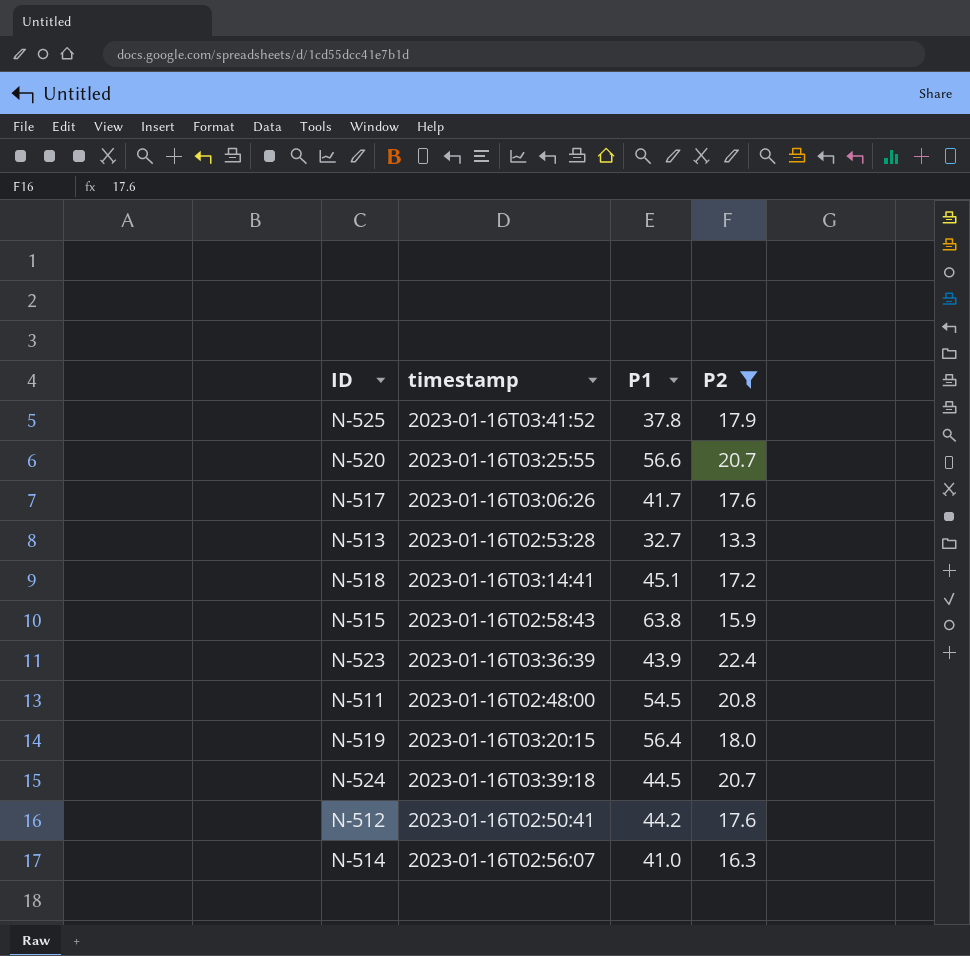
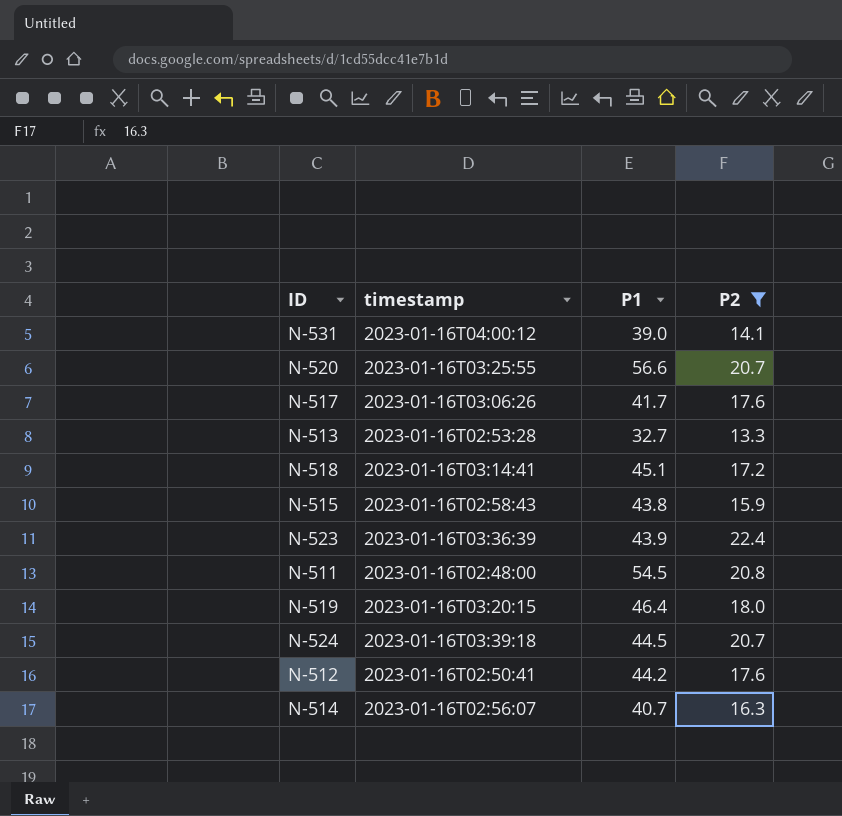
row N-525: 2023-01-16T03:41:52 | 37.8 | 17.9 -> none
row N-531: none -> 2023-01-16T04:00:12 | 39.0 | 14.1
N-515 | P1: 63.8 -> 43.8
N-519 | P1: 56.4 -> 46.4
N-514 | P1: 41.0 -> 40.7

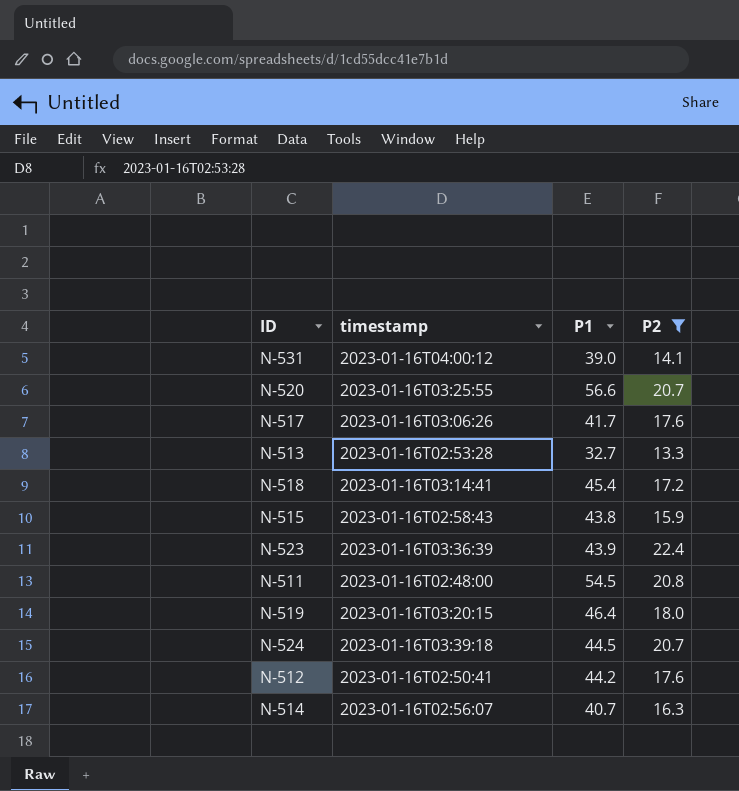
N-518 | P1: 45.1 -> 45.4

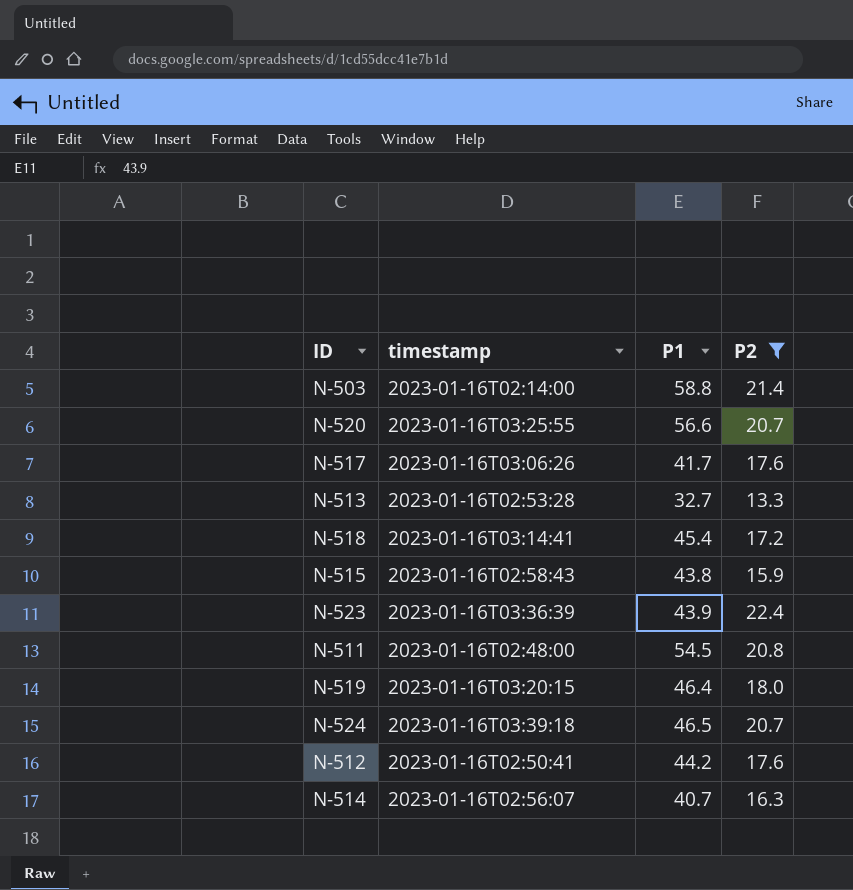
row N-531: 2023-01-16T04:00:12 | 39.0 | 14.1 -> none
row N-503: none -> 2023-01-16T02:14:00 | 58.8 | 21.4
N-524 | P1: 44.5 -> 46.5

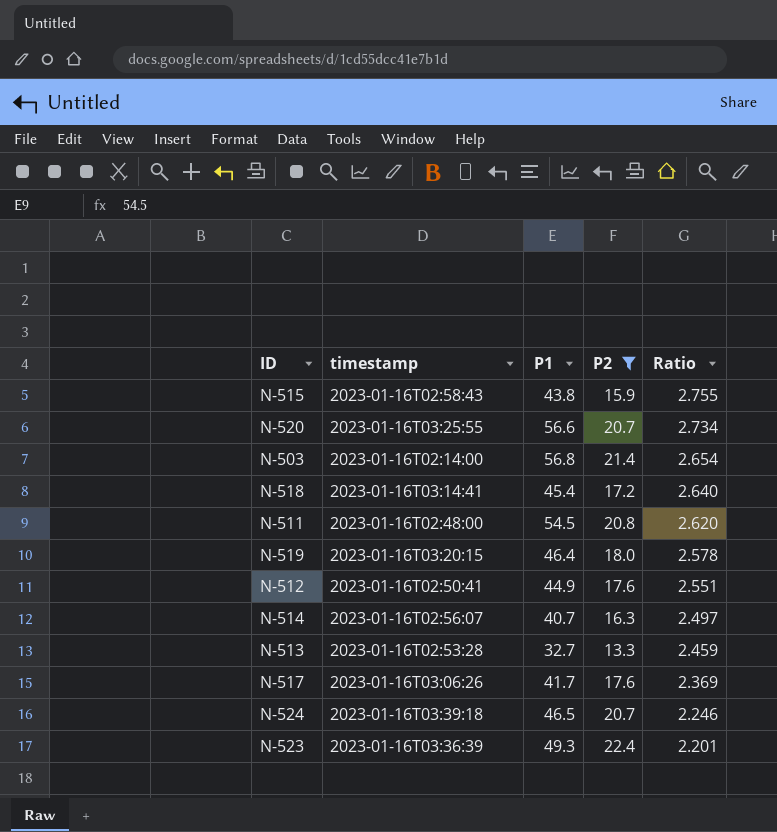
row order: none -> Ratio descending
column Ratio | formula: none -> [P1] / [P2]
N-503 | P1: 58.8 -> 56.8
N-512 | P1: 44.2 -> 44.9
N-523 | P1: 43.9 -> 49.3

